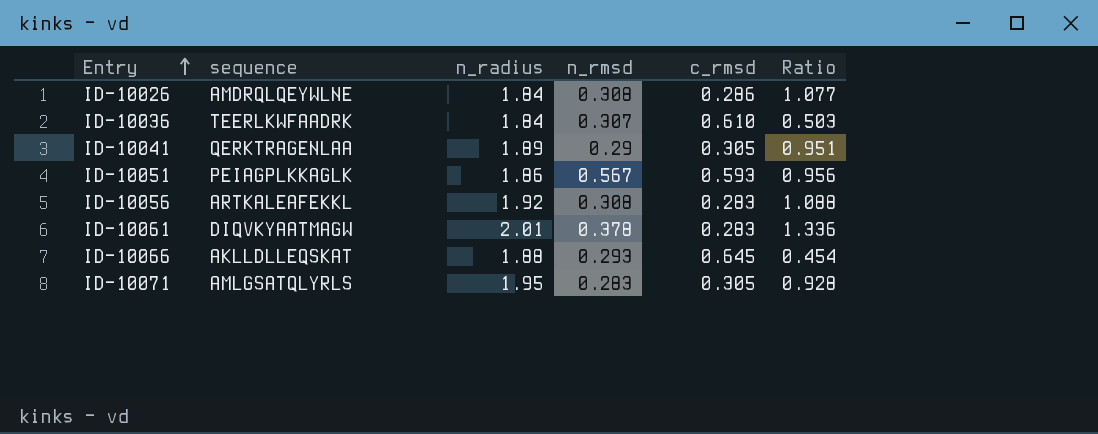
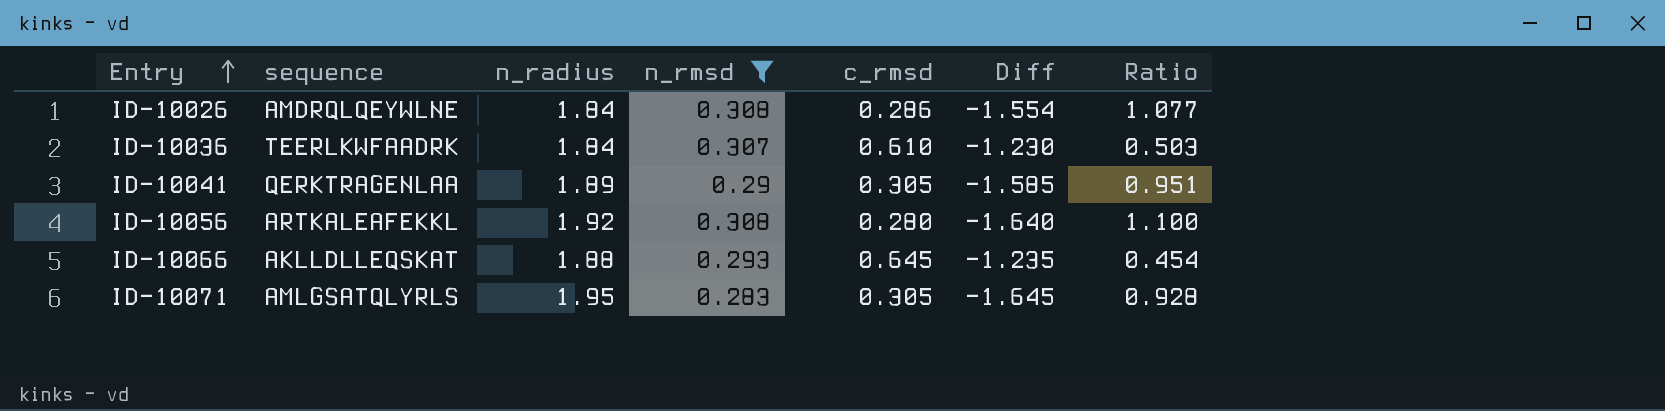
filter: none -> n_rmsd <= 0.308
column Diff | formula: none -> [c_rmsd] - [n_radius]
ID-10056 | c_rmsd: 0.283 -> 0.280
ID-10056 | Ratio: 1.088 -> 1.100

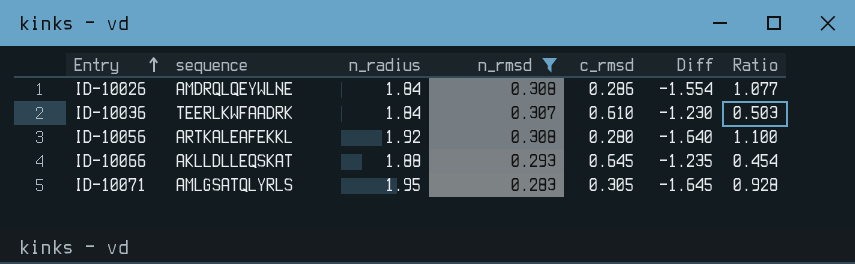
row ID-10041: QERKTRAGENLAA | 1.89 | 0.29 | 0.305 | -1.585 | 0.951 -> none

